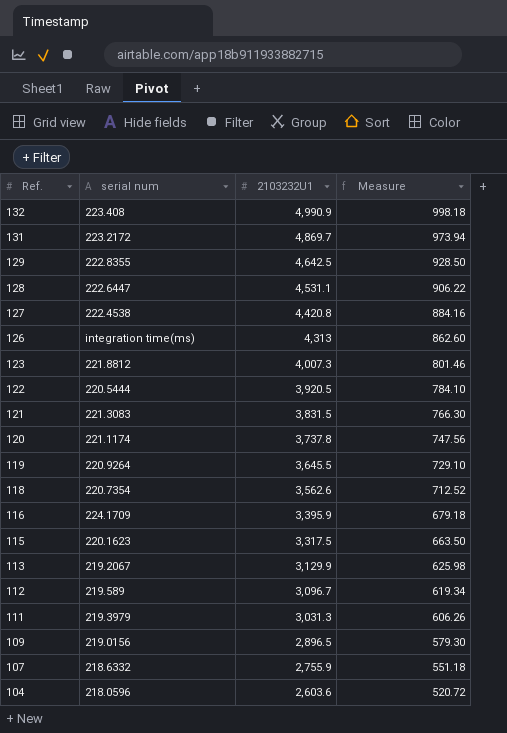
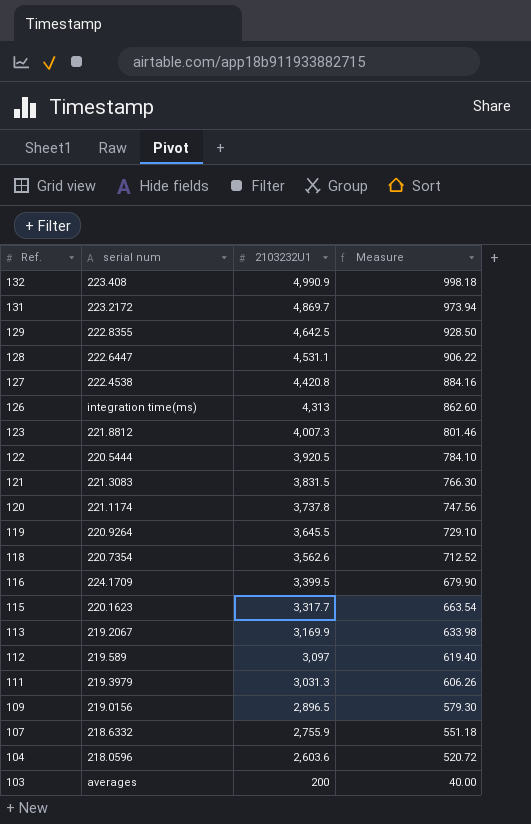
116 | 2103232U1: 3,395.9 -> 3,399.5
116 | Measure: 679.18 -> 679.90
115 | 2103232U1: 3,317.5 -> 3,317.7
115 | Measure: 663.50 -> 663.54
113 | 2103232U1: 3,129.9 -> 3,169.9
113 | Measure: 625.98 -> 633.98
112 | 2103232U1: 3,096.7 -> 3,097
112 | Measure: 619.34 -> 619.40
row 103: none -> averages | 200 | 40.00

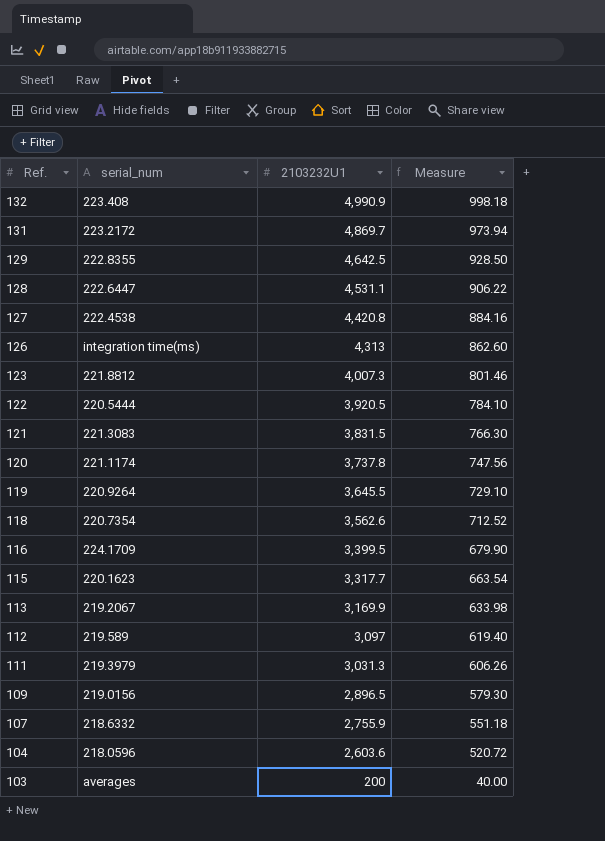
column name: serial num -> serial_num

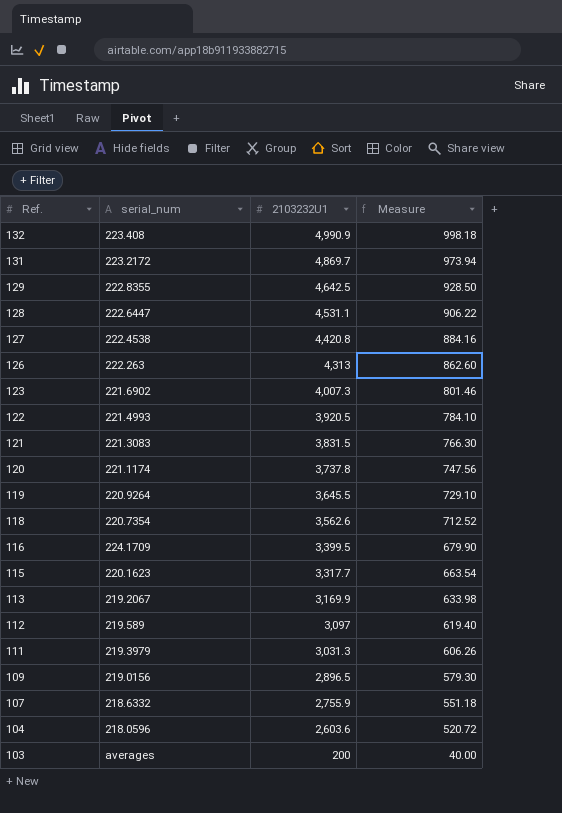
126 | serial_num: integration time(ms) -> 222.263
123 | serial_num: 221.8812 -> 221.6902
122 | serial_num: 220.5444 -> 221.4993

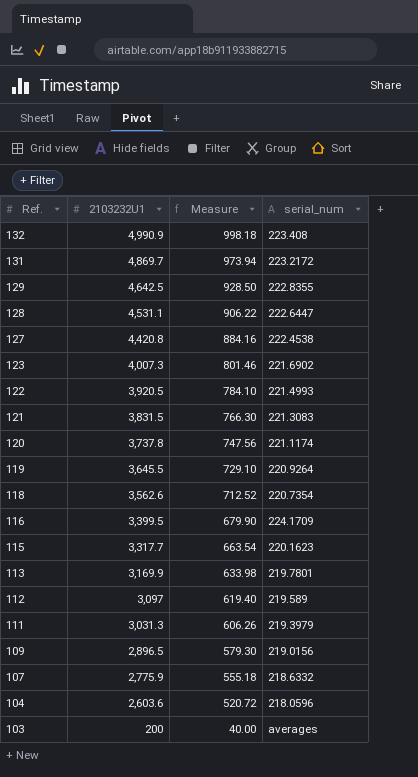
column serial_num | position: 2 -> 4
row 126: 222.263 | 4,313 | 862.60 -> none
113 | serial_num: 219.2067 -> 219.7801
107 | 2103232U1: 2,755.9 -> 2,775.9
107 | Measure: 551.18 -> 555.18

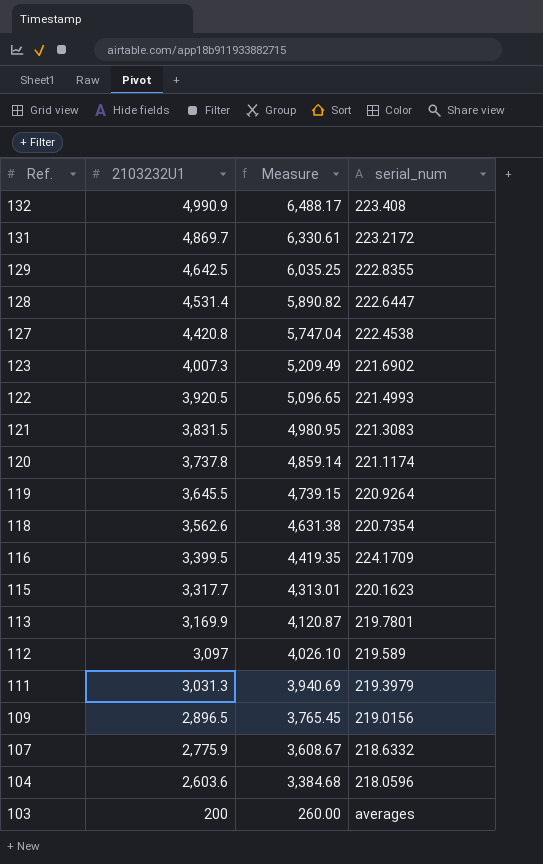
column Measure | formula: [2103232U1] * 0.2 -> [2103232U1] * 1.3
128 | 2103232U1: 4,531.1 -> 4,531.4

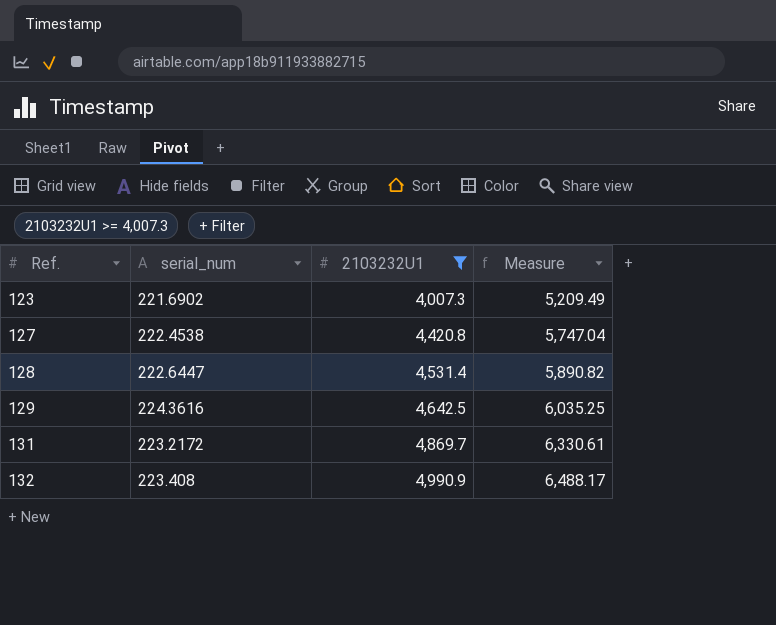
filter: none -> 2103232U1 >= 4,007.3
row order: Ref. descending -> Ref. ascending
column serial_num | position: 4 -> 2
129 | serial_num: 222.8355 -> 224.3616

